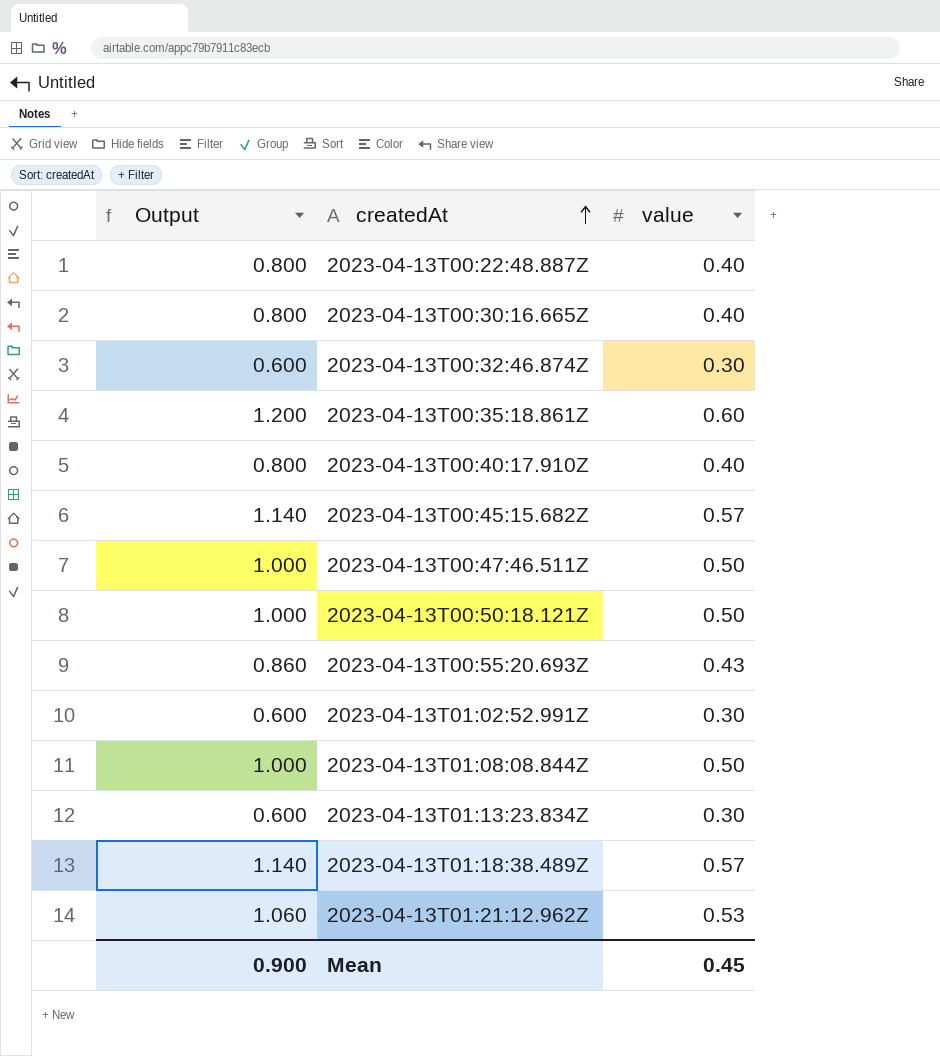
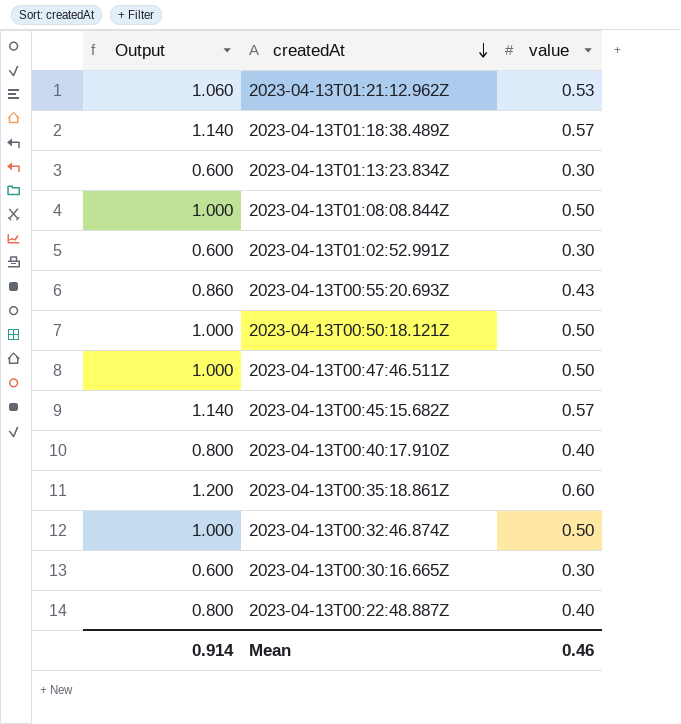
row order: createdAt ascending -> createdAt descending
2023-04-13T00:32:46.874Z | Output: 0.600 -> 1.000
2023-04-13T00:32:46.874Z | value: 0.30 -> 0.50
2023-04-13T00:30:16.665Z | Output: 0.800 -> 0.600
2023-04-13T00:30:16.665Z | value: 0.40 -> 0.30
Mean | Output: 0.900 -> 0.914
Mean | value: 0.45 -> 0.46

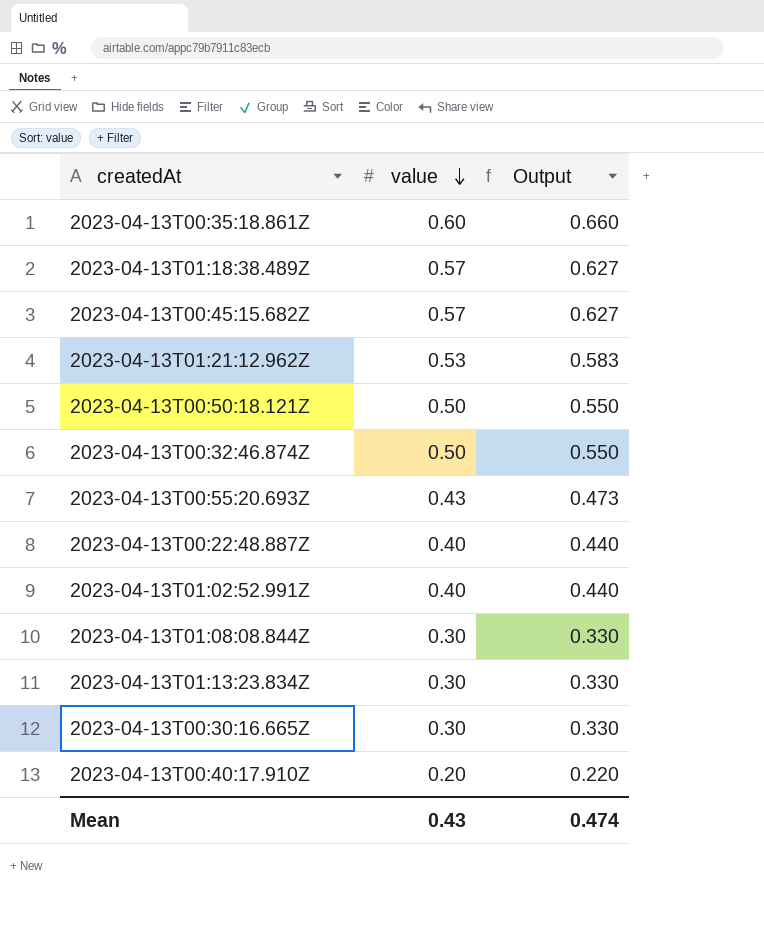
row order: createdAt descending -> value descending
column Output | formula: [value] * 2 -> [value] * 1.1
column Output | position: 1 -> 3
row 2023-04-13T00:47:46.511Z: 1.000 | 0.50 -> none
2023-04-13T01:02:52.991Z | value: 0.30 -> 0.40
2023-04-13T01:08:08.844Z | value: 0.50 -> 0.30
2023-04-13T00:40:17.910Z | value: 0.40 -> 0.20
Mean | value: 0.46 -> 0.43
Mean | Output: 0.914 -> 0.474

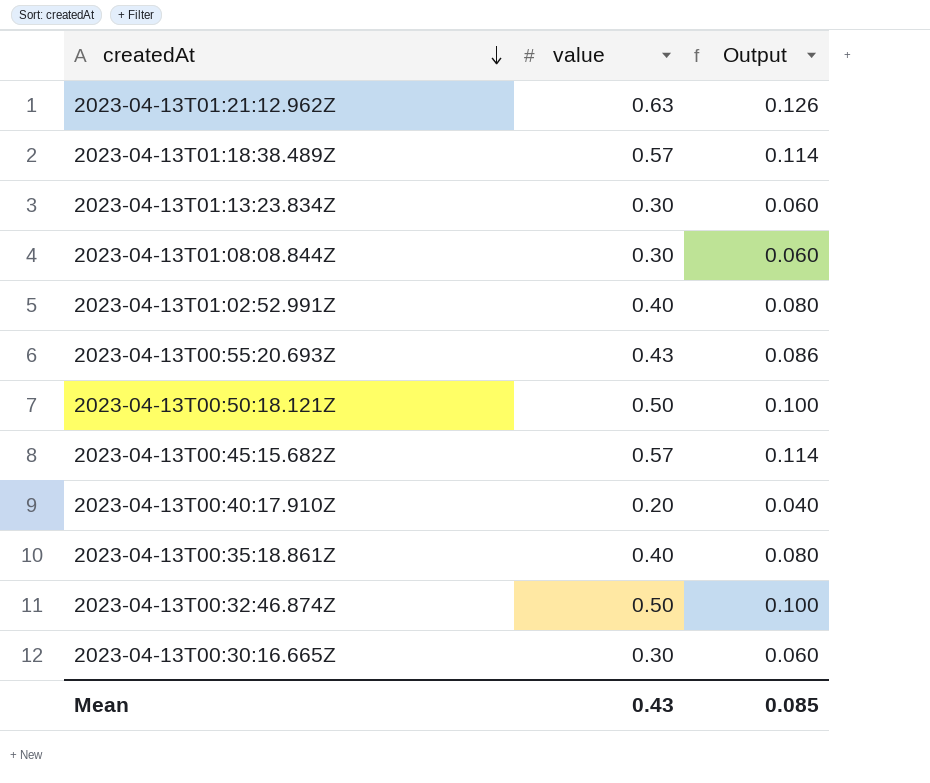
row order: value descending -> createdAt descending
column Output | formula: [value] * 1.1 -> [value] * 0.2
row 2023-04-13T00:22:48.887Z: 0.40 | 0.440 -> none
2023-04-13T01:21:12.962Z | value: 0.53 -> 0.63
2023-04-13T00:35:18.861Z | value: 0.60 -> 0.40
Mean | Output: 0.474 -> 0.085

